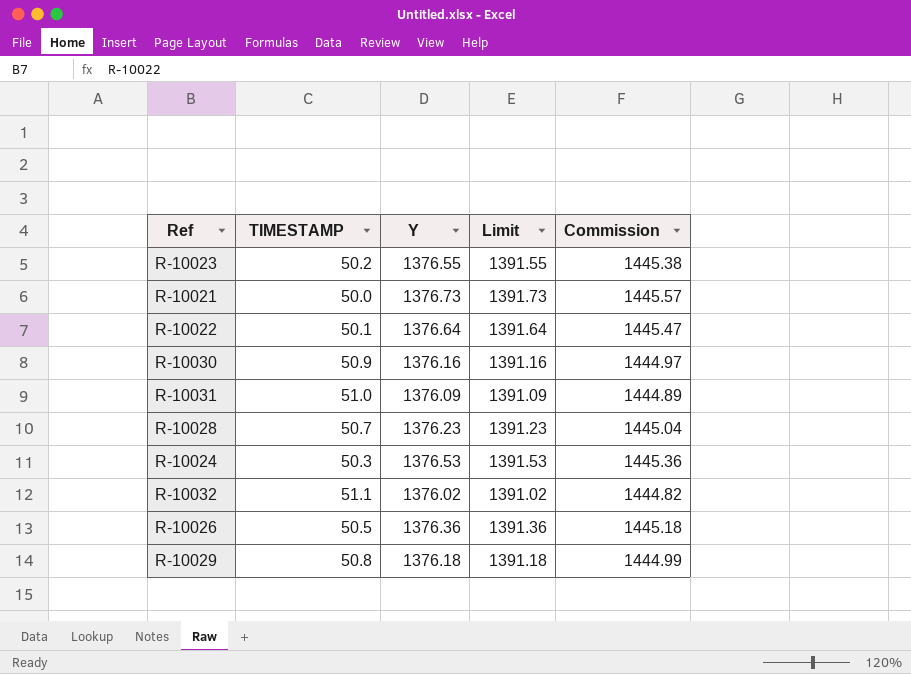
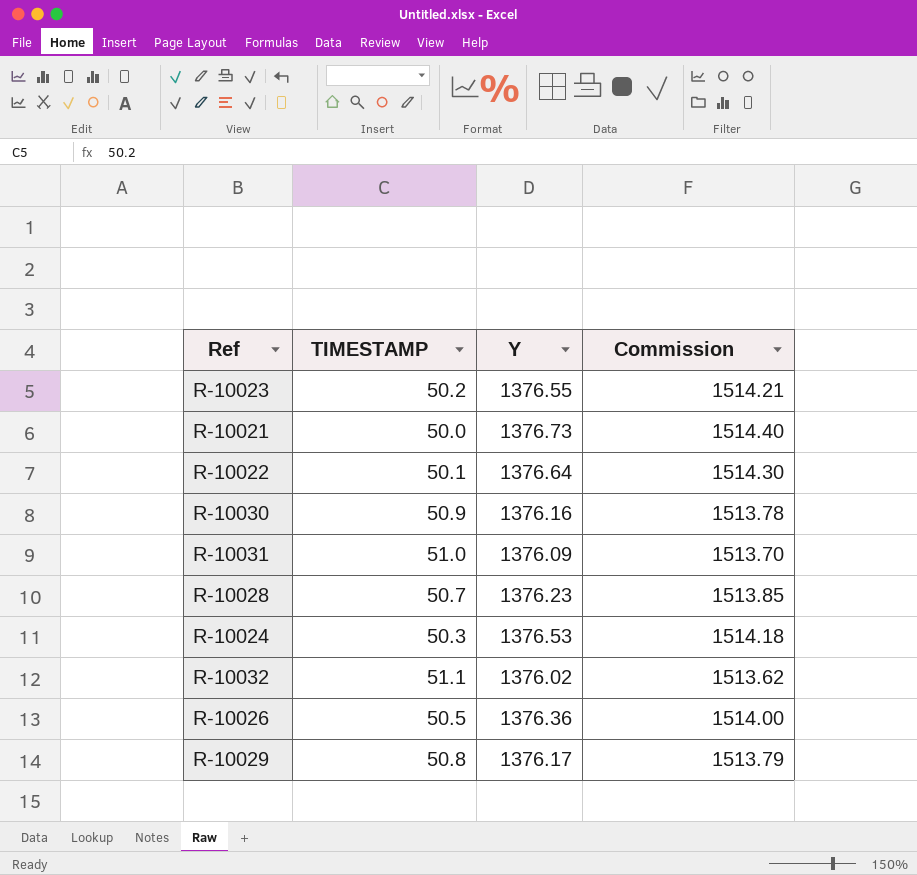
column Limit | formula: [Y] + 15 -> none
column Commission | formula: [Y] * 1.05 -> [Y] * 1.1
R-10029 | Y: 1376.18 -> 1376.17

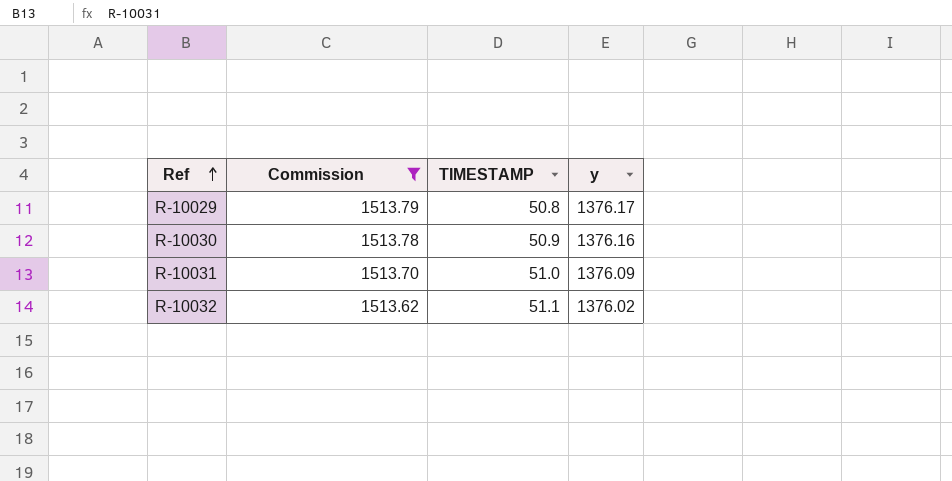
filter: none -> Commission <= 1513.79
row order: none -> Ref ascending
column Commission | position: 4 -> 2
column name: Y -> y

